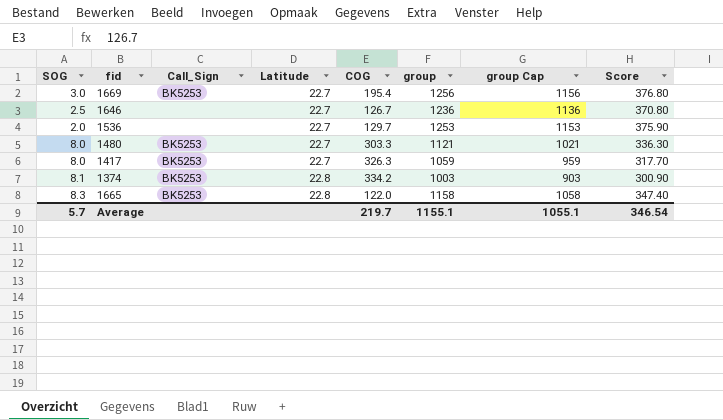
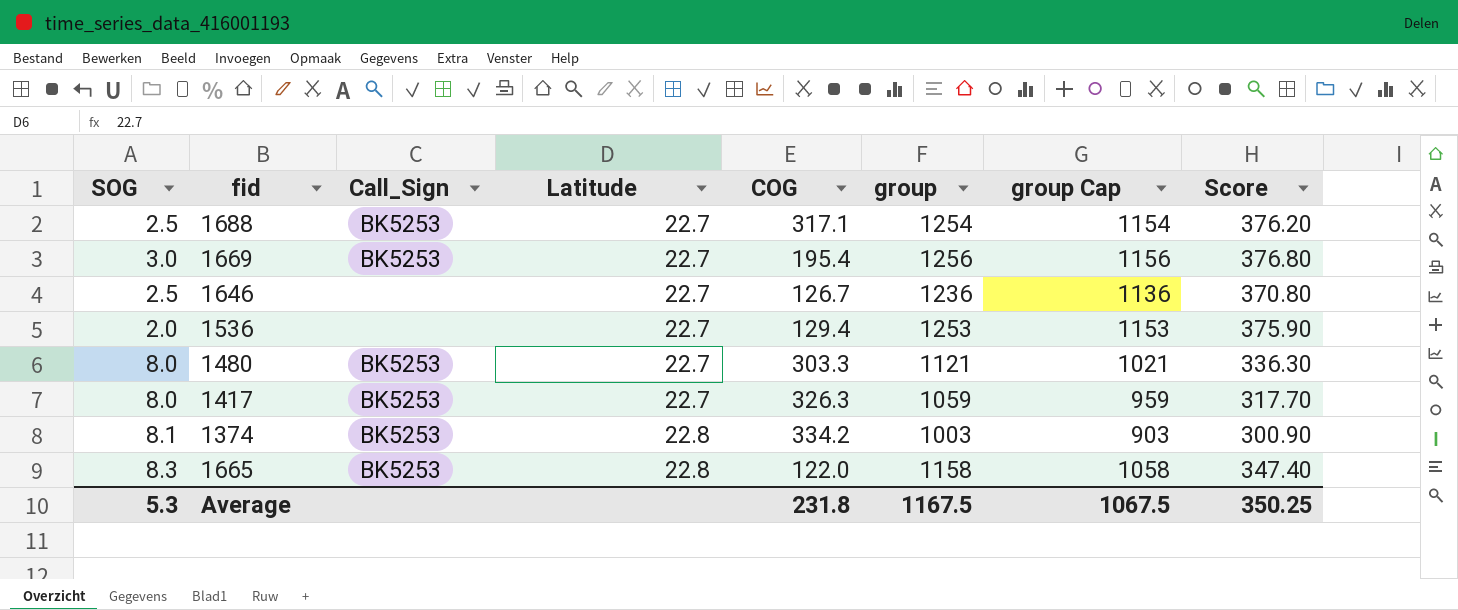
row 1688: none -> 2.5 | BK5253 | 22.7 | 317.1 | 1254 | 1154 | 376.20
1536 | COG: 129.7 -> 129.4
Average | SOG: 5.7 -> 5.3
Average | COG: 219.7 -> 231.8
Average | group: 1155.1 -> 1167.5
Average | group Cap: 1055.1 -> 1067.5
Average | Score: 346.54 -> 350.25

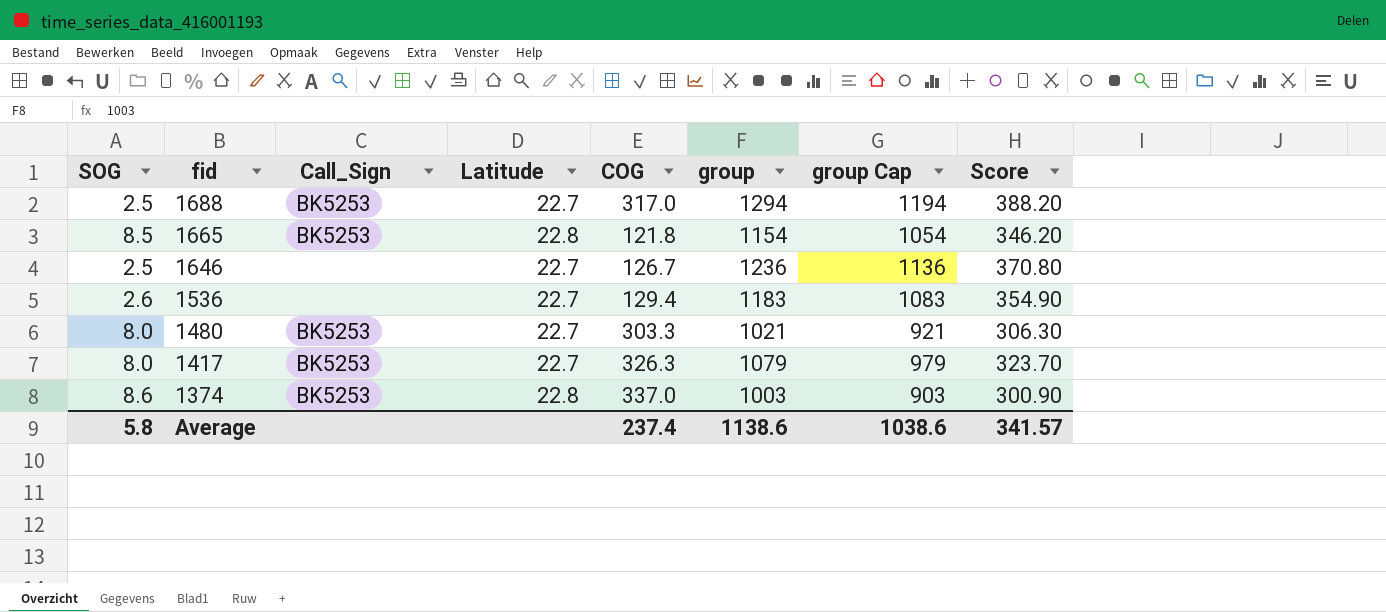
row order: Latitude ascending -> fid descending
row 1669: 3.0 | BK5253 | 22.7 | 195.4 | 1256 | 1156 | 376.80 -> none
1688 | COG: 317.1 -> 317.0
1688 | group: 1254 -> 1294
1688 | group Cap: 1154 -> 1194
1688 | Score: 376.20 -> 388.20
1665 | SOG: 8.3 -> 8.5
1665 | COG: 122.0 -> 121.8
1665 | group: 1158 -> 1154
1665 | group Cap: 1058 -> 1054
1665 | Score: 347.40 -> 346.20
1536 | SOG: 2.0 -> 2.6
1536 | group: 1253 -> 1183
1536 | group Cap: 1153 -> 1083
1536 | Score: 375.90 -> 354.90
1480 | group: 1121 -> 1021
1480 | group Cap: 1021 -> 921
1480 | Score: 336.30 -> 306.30
1417 | group: 1059 -> 1079
1417 | group Cap: 959 -> 979
1417 | Score: 317.70 -> 323.70
1374 | SOG: 8.1 -> 8.6
1374 | COG: 334.2 -> 337.0
Average | SOG: 5.3 -> 5.8
Average | COG: 231.8 -> 237.4
Average | group: 1167.5 -> 1138.6
Average | group Cap: 1067.5 -> 1038.6
Average | Score: 350.25 -> 341.57

